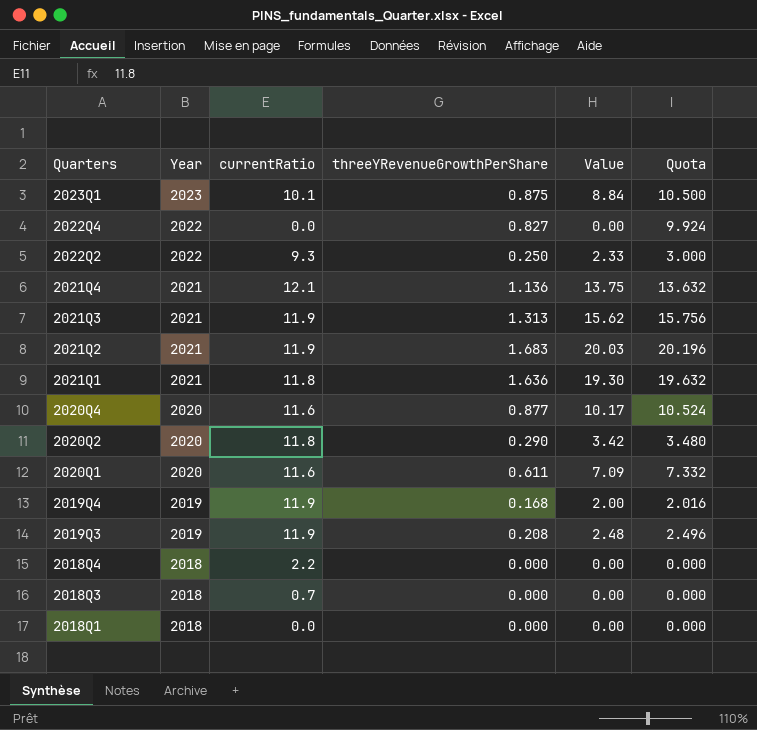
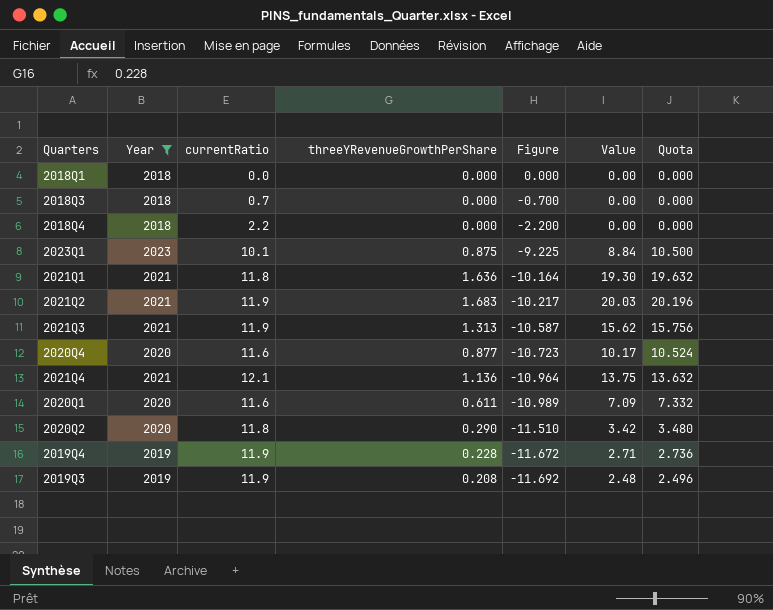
filter: none -> Year != 2022
row order: Quarters descending -> Figure descending
column Figure | formula: none -> [threeYRevenueGrowthPerShare] - [currentRatio]
2019Q4 | threeYRevenueGrowthPerShare: 0.168 -> 0.228
2019Q4 | Value: 2.00 -> 2.71
2019Q4 | Quota: 2.016 -> 2.736

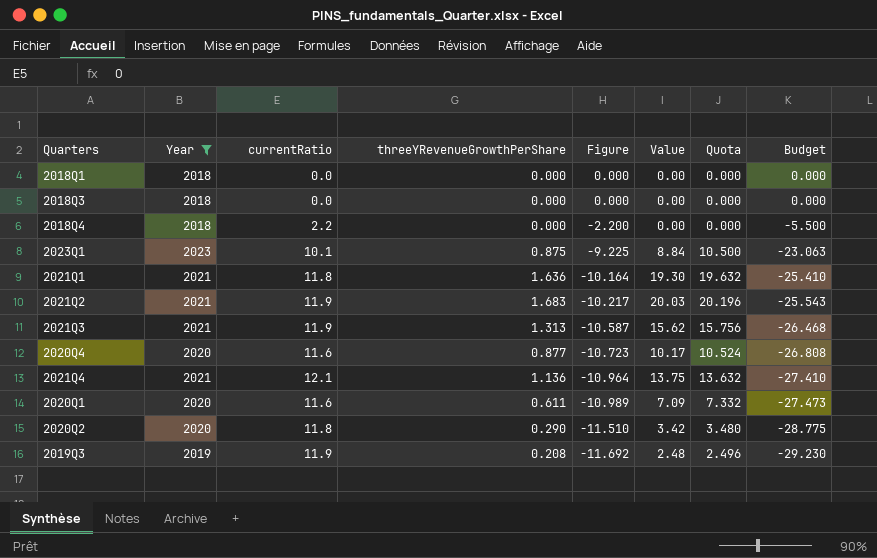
column Budget | formula: none -> [Figure] * 2.5
row 2019Q4: 2019 | 11.9 | 0.228 | -11.672 | 2.71 | 2.736 -> none
2018Q3 | currentRatio: 0.7 -> 0.0
2018Q3 | Figure: -0.700 -> 0.000

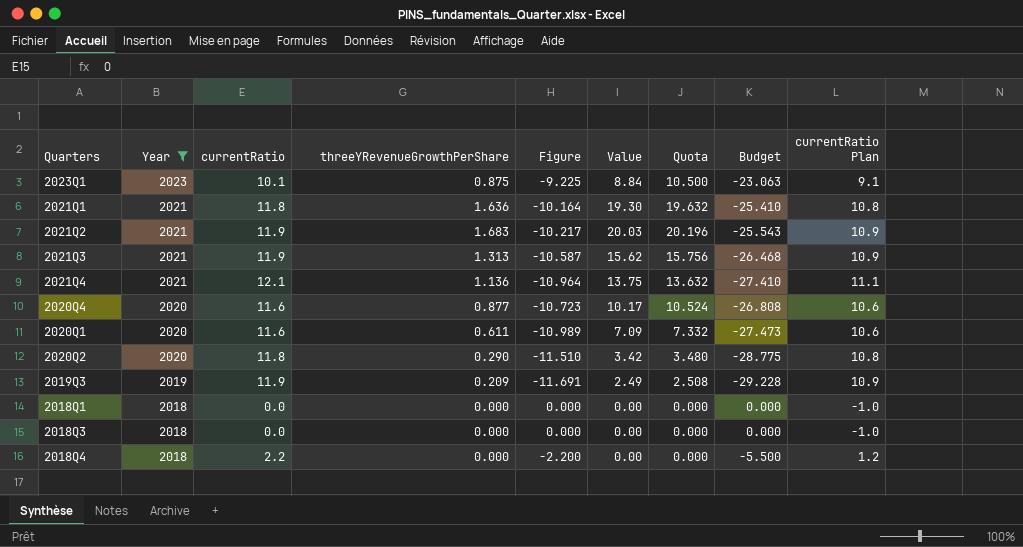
row order: Figure descending -> Year descending
column currentRatio Plan | formula: none -> [currentRatio] - 1
2019Q3 | threeYRevenueGrowthPerShare: 0.208 -> 0.209
2019Q3 | Figure: -11.692 -> -11.691
2019Q3 | Value: 2.48 -> 2.49
2019Q3 | Quota: 2.496 -> 2.508
2019Q3 | Budget: -29.230 -> -29.228

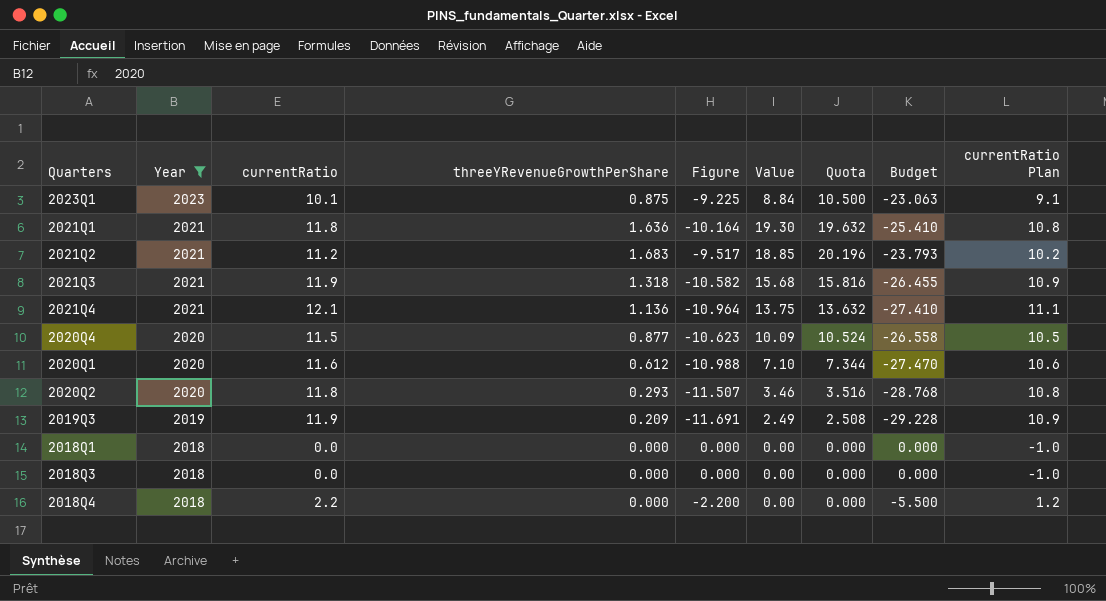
2021Q2 | currentRatio: 11.9 -> 11.2
2021Q2 | Figure: -10.217 -> -9.517
2021Q2 | Value: 20.03 -> 18.85
2021Q2 | Budget: -25.543 -> -23.793
2021Q2 | currentRatio Plan: 10.9 -> 10.2
2021Q3 | threeYRevenueGrowthPerShare: 1.313 -> 1.318
2021Q3 | Figure: -10.587 -> -10.582
2021Q3 | Value: 15.62 -> 15.68
2021Q3 | Quota: 15.756 -> 15.816
2021Q3 | Budget: -26.468 -> -26.455
2020Q4 | currentRatio: 11.6 -> 11.5
2020Q4 | Figure: -10.723 -> -10.623
2020Q4 | Value: 10.17 -> 10.09
2020Q4 | Budget: -26.808 -> -26.558
2020Q4 | currentRatio Plan: 10.6 -> 10.5
2020Q1 | threeYRevenueGrowthPerShare: 0.611 -> 0.612
2020Q1 | Figure: -10.989 -> -10.988
2020Q1 | Value: 7.09 -> 7.10
2020Q1 | Quota: 7.332 -> 7.344
2020Q1 | Budget: -27.473 -> -27.470
2020Q2 | threeYRevenueGrowthPerShare: 0.290 -> 0.293
2020Q2 | Figure: -11.510 -> -11.507
2020Q2 | Value: 3.42 -> 3.46
2020Q2 | Quota: 3.480 -> 3.516
2020Q2 | Budget: -28.775 -> -28.768

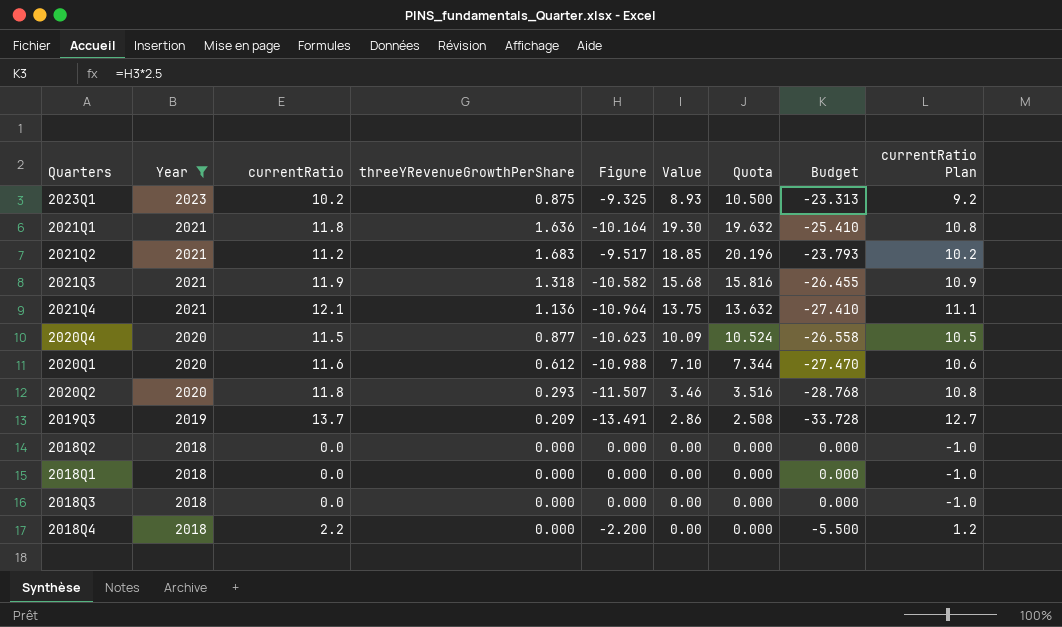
2023Q1 | currentRatio: 10.1 -> 10.2
2023Q1 | Figure: -9.225 -> -9.325
2023Q1 | Value: 8.84 -> 8.93
2023Q1 | Budget: -23.063 -> -23.313
2023Q1 | currentRatio Plan: 9.1 -> 9.2
2019Q3 | currentRatio: 11.9 -> 13.7
2019Q3 | Figure: -11.691 -> -13.491
2019Q3 | Value: 2.49 -> 2.86
2019Q3 | Budget: -29.228 -> -33.728
2019Q3 | currentRatio Plan: 10.9 -> 12.7
row 2018Q2: none -> 2018 | 0.0 | 0.000 | 0.000 | 0.00 | 0.000 | 0.000 | -1.0

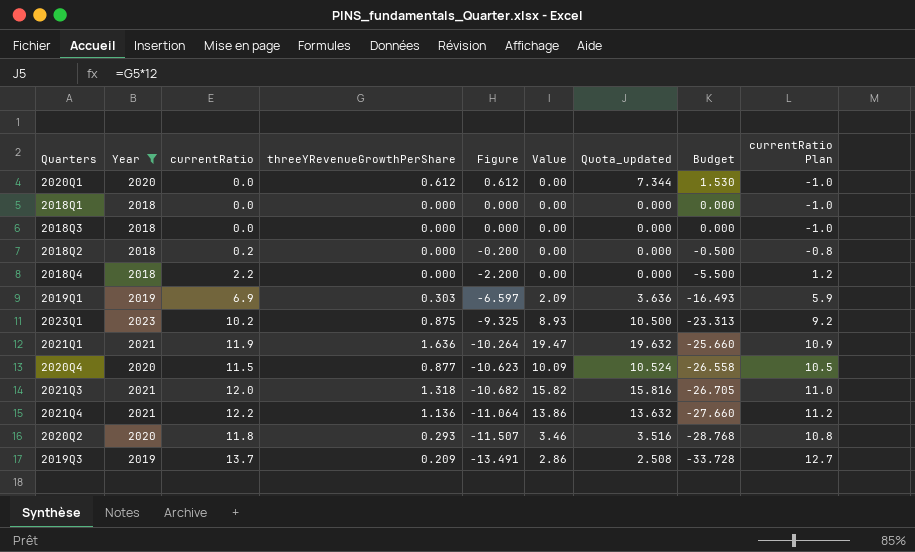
row order: Year descending -> Figure descending
column name: Quota -> Quota_updated
row 2021Q2: 2021 | 11.2 | 1.683 | -9.517 | 18.85 | 20.196 | -23.793 | 10.2 -> none
2020Q1 | currentRatio: 11.6 -> 0.0
2020Q1 | Figure: -10.988 -> 0.612
2020Q1 | Value: 7.10 -> 0.00
2020Q1 | Budget: -27.470 -> 1.530
2020Q1 | currentRatio Plan: 10.6 -> -1.0
2018Q2 | currentRatio: 0.0 -> 0.2
2018Q2 | Figure: 0.000 -> -0.200
2018Q2 | Budget: 0.000 -> -0.500
2018Q2 | currentRatio Plan: -1.0 -> -0.8
row 2019Q1: none -> 2019 | 6.9 | 0.303 | -6.597 | 2.09 | 3.636 | -16.493 | 5.9
2021Q1 | currentRatio: 11.8 -> 11.9
2021Q1 | Figure: -10.164 -> -10.264
2021Q1 | Value: 19.30 -> 19.47
2021Q1 | Budget: -25.410 -> -25.660
2021Q1 | currentRatio Plan: 10.8 -> 10.9
2021Q3 | currentRatio: 11.9 -> 12.0
2021Q3 | Figure: -10.582 -> -10.682
2021Q3 | Value: 15.68 -> 15.82
2021Q3 | Budget: -26.455 -> -26.705
2021Q3 | currentRatio Plan: 10.9 -> 11.0
2021Q4 | currentRatio: 12.1 -> 12.2
2021Q4 | Figure: -10.964 -> -11.064
2021Q4 | Value: 13.75 -> 13.86
2021Q4 | Budget: -27.410 -> -27.660
2021Q4 | currentRatio Plan: 11.1 -> 11.2

